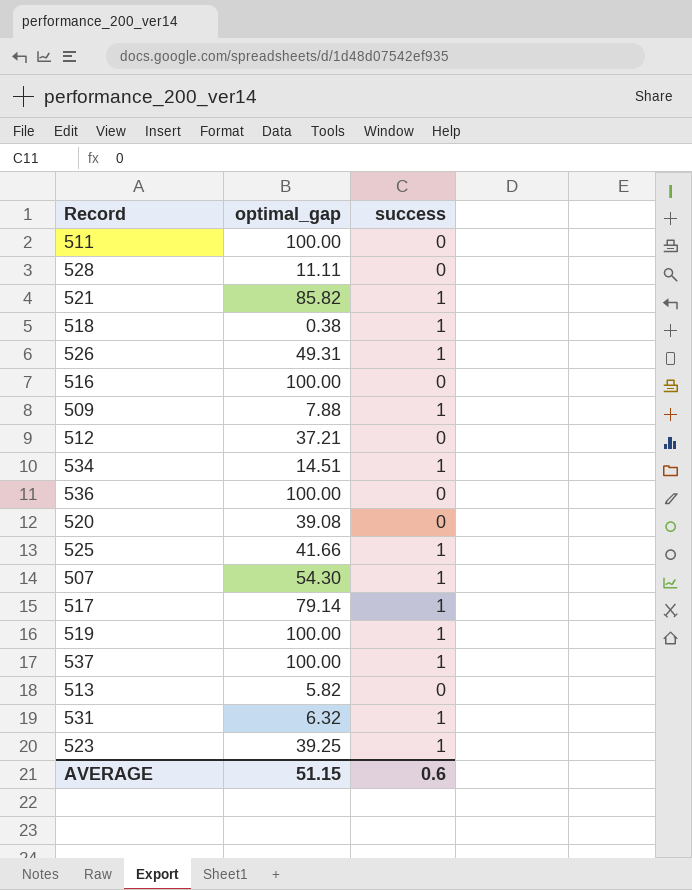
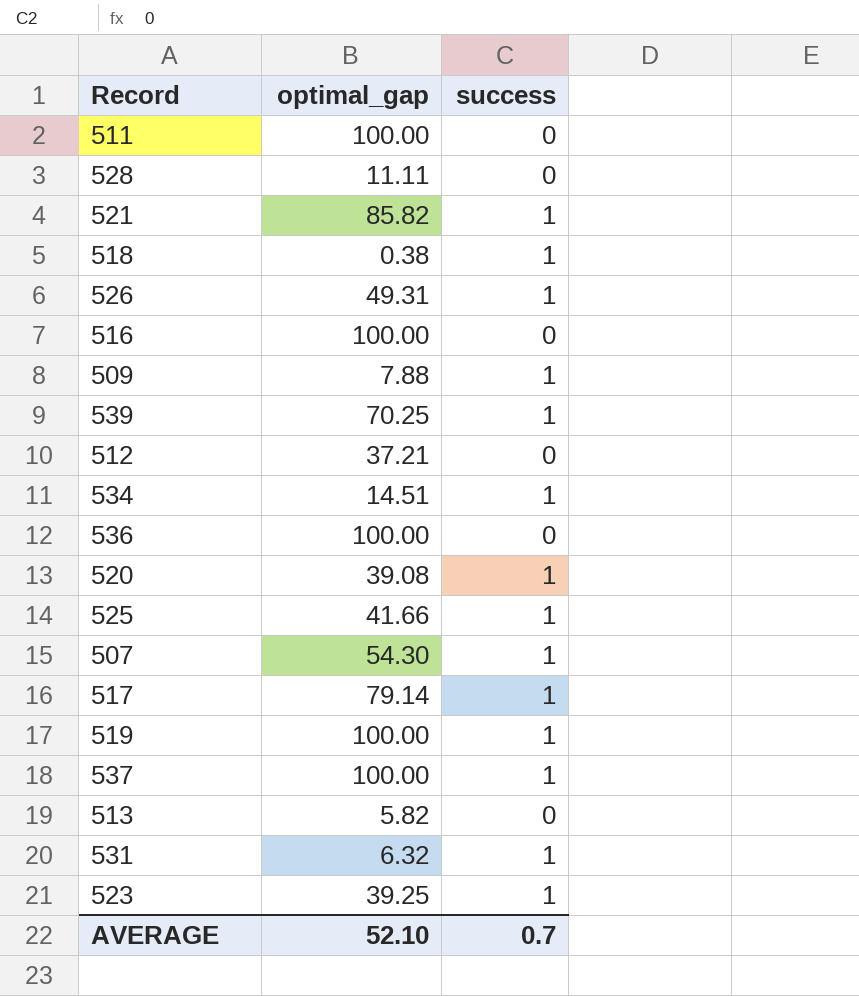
row 539: none -> 70.25 | 1
520 | success: 0 -> 1
AVERAGE | optimal_gap: 51.15 -> 52.10
AVERAGE | success: 0.6 -> 0.7

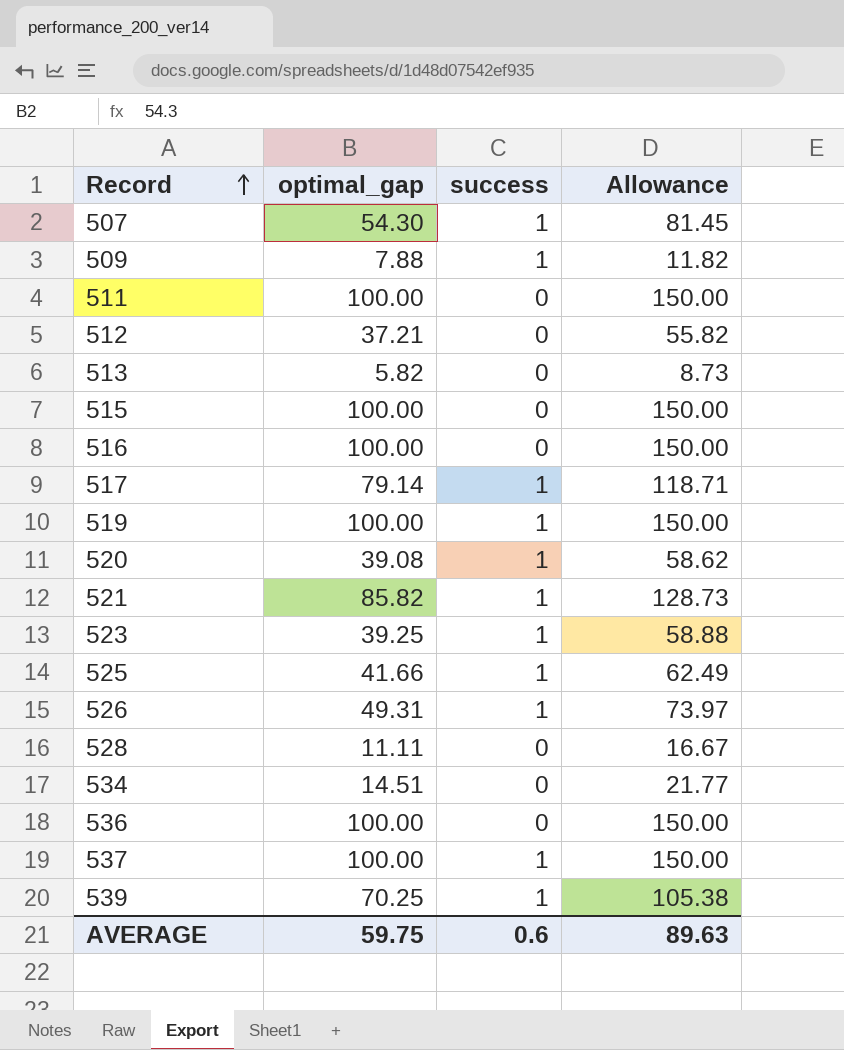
row order: none -> Record ascending
column Allowance | formula: none -> [optimal_gap] * 1.5
row 518: 0.38 | 1 -> none
row 531: 6.32 | 1 -> none
row 515: none -> 100.00 | 0 | 150.00
534 | success: 1 -> 0
AVERAGE | optimal_gap: 52.10 -> 59.75
AVERAGE | success: 0.7 -> 0.6

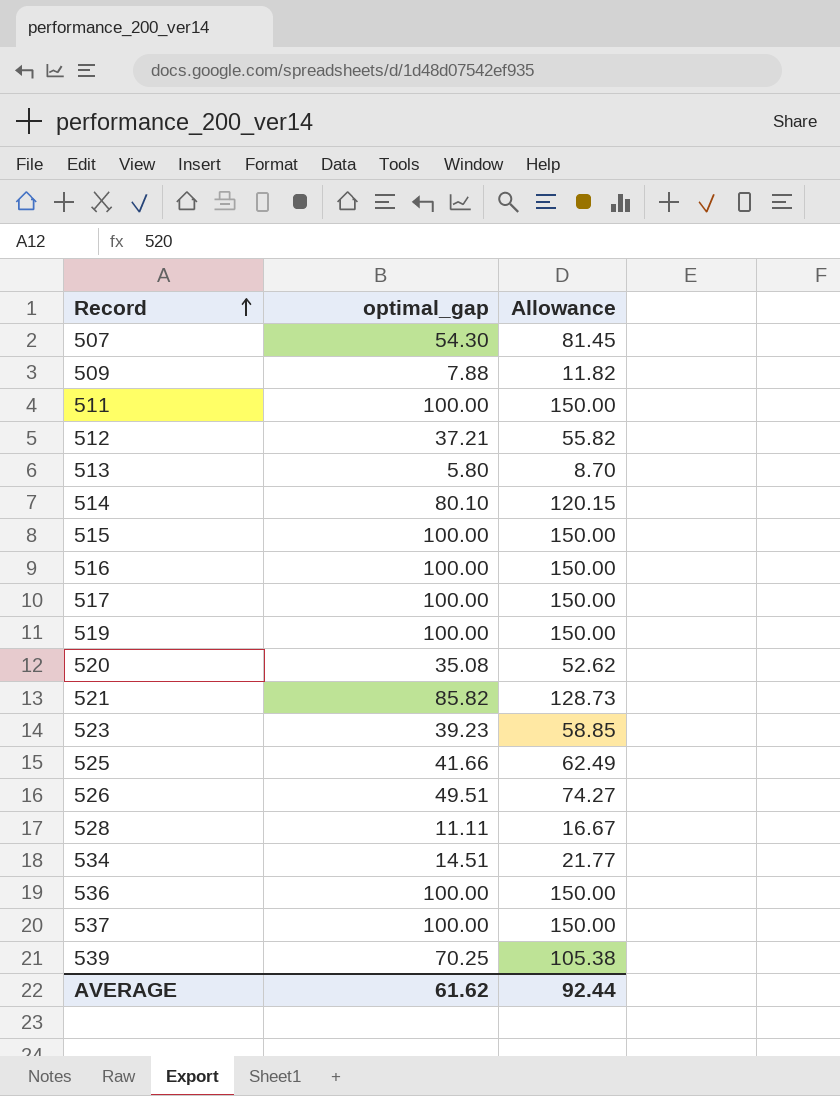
column success | position: 3 -> none
513 | optimal_gap: 5.82 -> 5.80
513 | Allowance: 8.73 -> 8.70
row 514: none -> 80.10 | 120.15
517 | optimal_gap: 79.14 -> 100.00
517 | Allowance: 118.71 -> 150.00
520 | optimal_gap: 39.08 -> 35.08
520 | Allowance: 58.62 -> 52.62
523 | optimal_gap: 39.25 -> 39.23
523 | Allowance: 58.88 -> 58.85
526 | optimal_gap: 49.31 -> 49.51
526 | Allowance: 73.97 -> 74.27
AVERAGE | optimal_gap: 59.75 -> 61.62
AVERAGE | Allowance: 89.63 -> 92.44

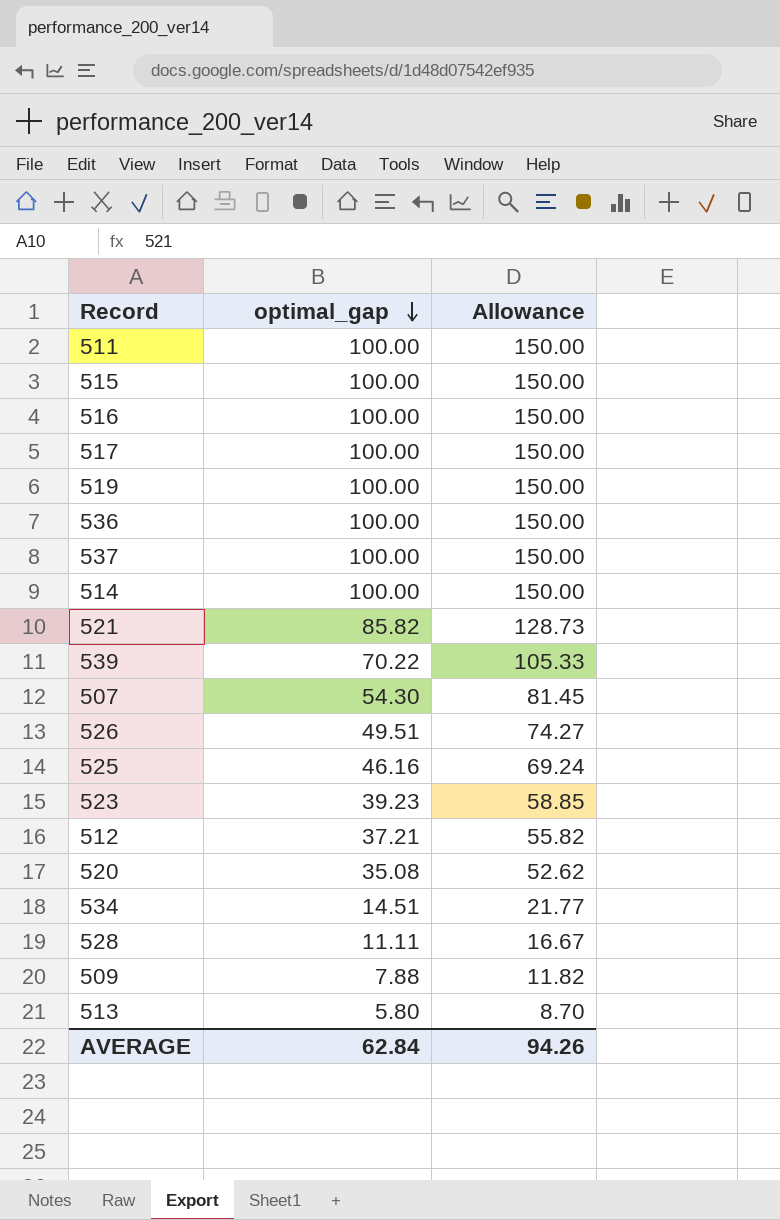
row order: Record ascending -> optimal_gap descending
514 | optimal_gap: 80.10 -> 100.00
514 | Allowance: 120.15 -> 150.00
539 | optimal_gap: 70.25 -> 70.22
539 | Allowance: 105.38 -> 105.33
525 | optimal_gap: 41.66 -> 46.16
525 | Allowance: 62.49 -> 69.24
AVERAGE | optimal_gap: 61.62 -> 62.84
AVERAGE | Allowance: 92.44 -> 94.26

